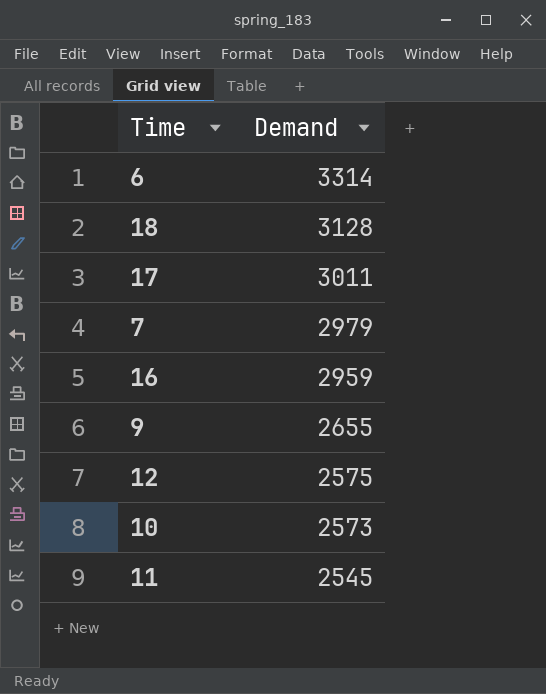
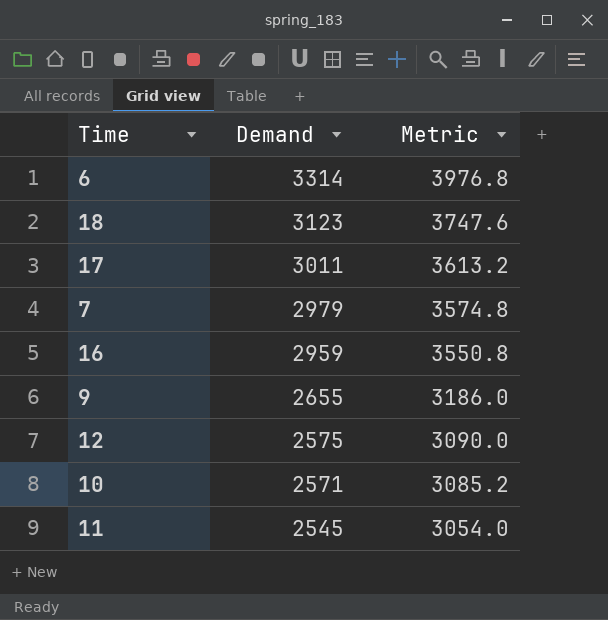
column Metric | formula: none -> [Demand] * 1.2
18 | Demand: 3128 -> 3123
10 | Demand: 2573 -> 2571

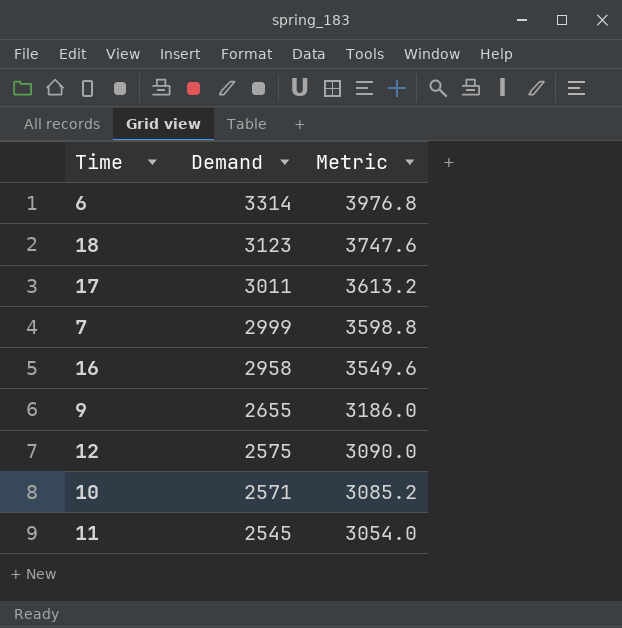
7 | Demand: 2979 -> 2999
7 | Metric: 3574.8 -> 3598.8
16 | Demand: 2959 -> 2958
16 | Metric: 3550.8 -> 3549.6

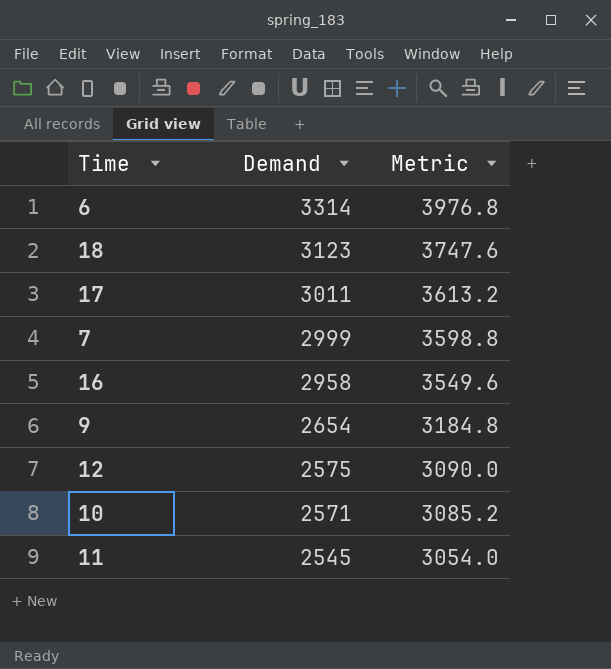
9 | Demand: 2655 -> 2654
9 | Metric: 3186.0 -> 3184.8

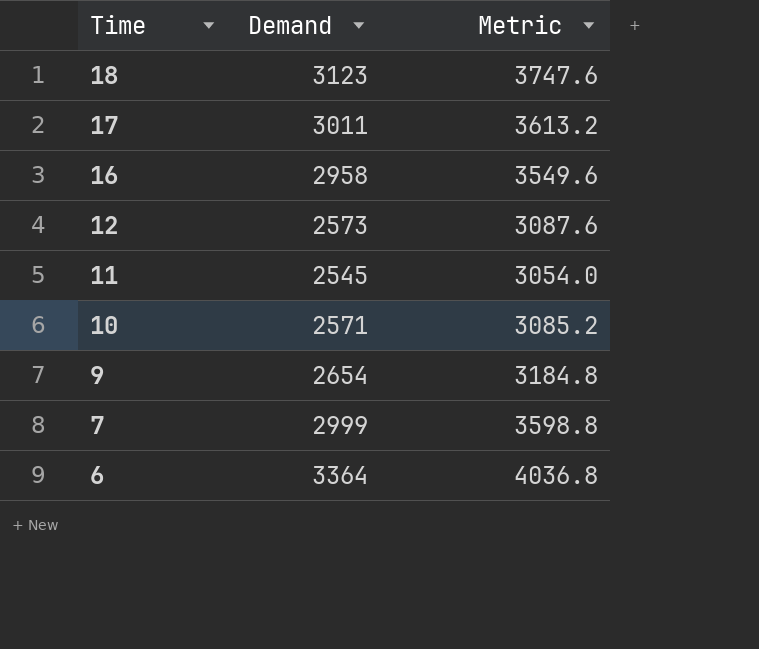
row order: Demand descending -> Time descending
12 | Demand: 2575 -> 2573
12 | Metric: 3090.0 -> 3087.6
6 | Demand: 3314 -> 3364
6 | Metric: 3976.8 -> 4036.8

